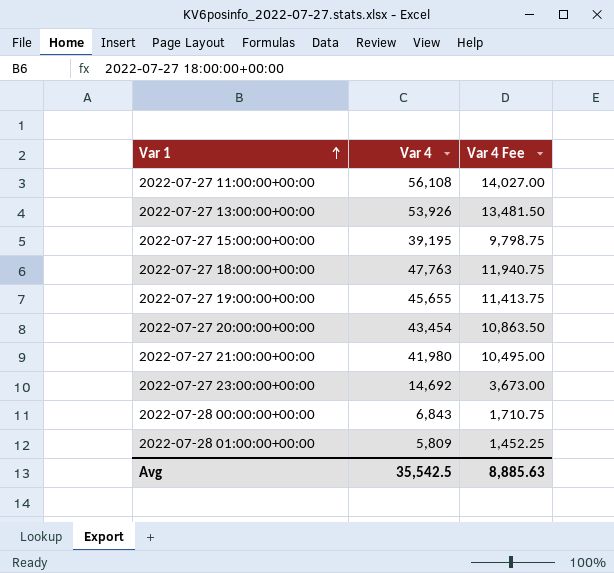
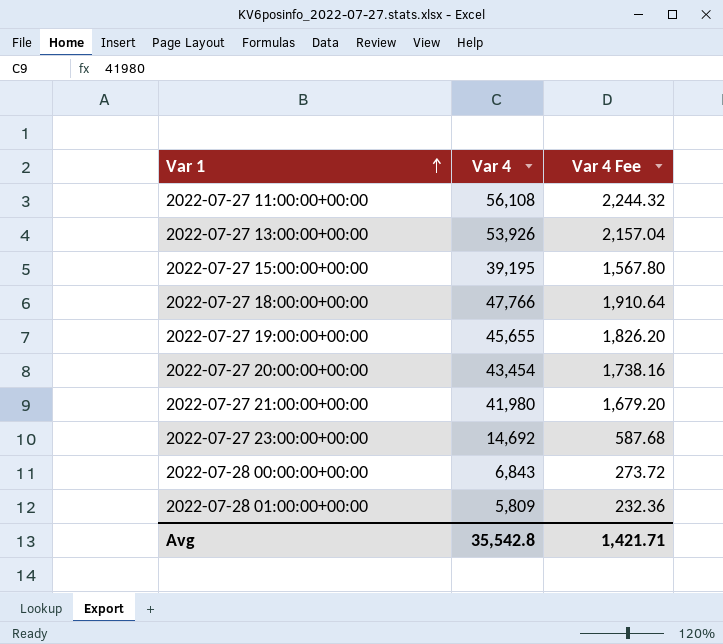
column Var 4 Fee | formula: [Var 4] * 0.25 -> [Var 4] * 0.04
2022-07-27 18:00:00+00:00 | Var 4: 47,763 -> 47,766
Avg | Var 4: 35,542.5 -> 35,542.8
Avg | Var 4 Fee: 8,885.63 -> 1,421.71

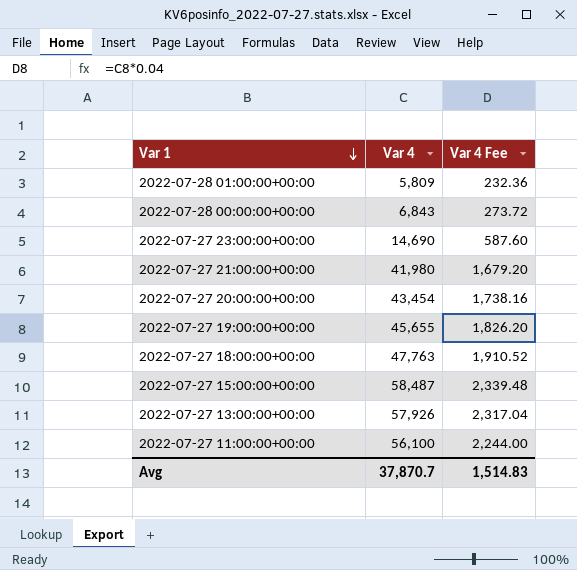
row order: Var 1 ascending -> Var 1 descending
2022-07-27 23:00:00+00:00 | Var 4: 14,692 -> 14,690
2022-07-27 23:00:00+00:00 | Var 4 Fee: 587.68 -> 587.60
2022-07-27 18:00:00+00:00 | Var 4: 47,766 -> 47,763
2022-07-27 18:00:00+00:00 | Var 4 Fee: 1,910.64 -> 1,910.52
2022-07-27 15:00:00+00:00 | Var 4: 39,195 -> 58,487
2022-07-27 15:00:00+00:00 | Var 4 Fee: 1,567.80 -> 2,339.48
2022-07-27 13:00:00+00:00 | Var 4: 53,926 -> 57,926
2022-07-27 13:00:00+00:00 | Var 4 Fee: 2,157.04 -> 2,317.04
2022-07-27 11:00:00+00:00 | Var 4: 56,108 -> 56,100
2022-07-27 11:00:00+00:00 | Var 4 Fee: 2,244.32 -> 2,244.00
Avg | Var 4: 35,542.8 -> 37,870.7
Avg | Var 4 Fee: 1,421.71 -> 1,514.83

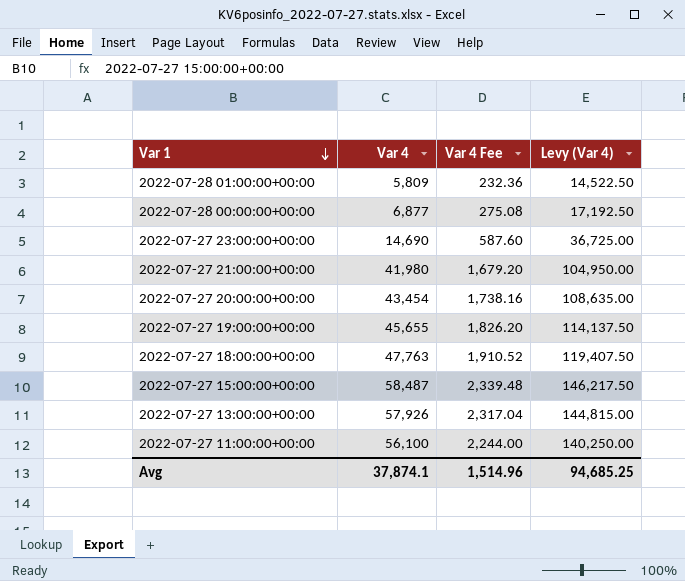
column Levy (Var 4) | formula: none -> [Var 4] * 2.5
2022-07-28 00:00:00+00:00 | Var 4: 6,843 -> 6,877
2022-07-28 00:00:00+00:00 | Var 4 Fee: 273.72 -> 275.08
Avg | Var 4: 37,870.7 -> 37,874.1
Avg | Var 4 Fee: 1,514.83 -> 1,514.96

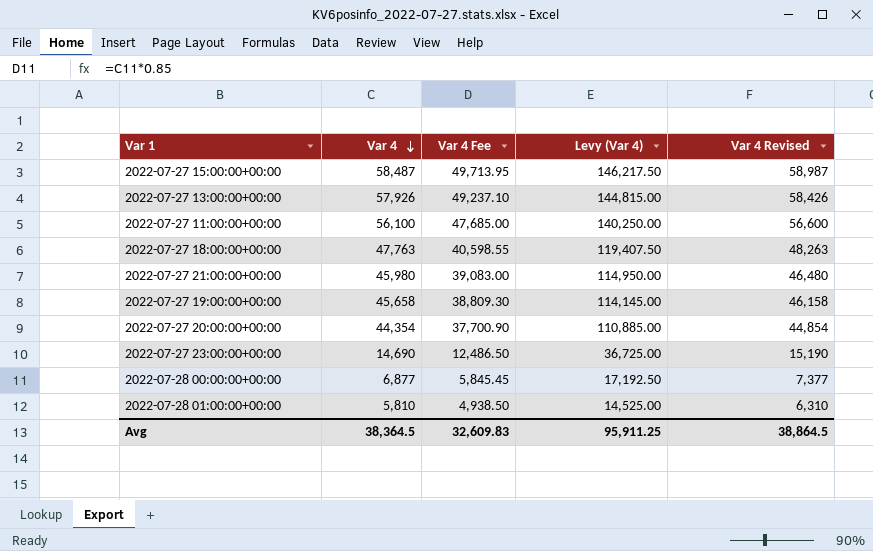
row order: Var 1 descending -> Var 4 descending
column Var 4 Fee | formula: [Var 4] * 0.04 -> [Var 4] * 0.85
column Var 4 Revised | formula: none -> [Var 4] + 500
2022-07-27 21:00:00+00:00 | Var 4: 41,980 -> 45,980
2022-07-27 21:00:00+00:00 | Levy (Var 4): 104,950.00 -> 114,950.00
2022-07-27 19:00:00+00:00 | Var 4: 45,655 -> 45,658
2022-07-27 19:00:00+00:00 | Levy (Var 4): 114,137.50 -> 114,145.00
2022-07-27 20:00:00+00:00 | Var 4: 43,454 -> 44,354
2022-07-27 20:00:00+00:00 | Levy (Var 4): 108,635.00 -> 110,885.00
2022-07-28 01:00:00+00:00 | Var 4: 5,809 -> 5,810
2022-07-28 01:00:00+00:00 | Levy (Var 4): 14,522.50 -> 14,525.00
Avg | Var 4: 37,874.1 -> 38,364.5
Avg | Var 4 Fee: 1,514.96 -> 32,609.83
Avg | Levy (Var 4): 94,685.25 -> 95,911.25

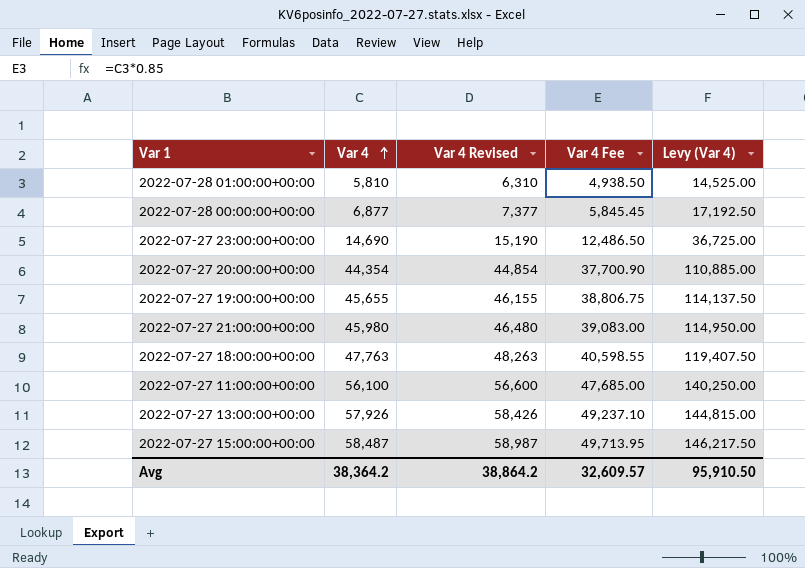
row order: Var 4 descending -> Var 4 ascending
column Var 4 Revised | position: 5 -> 3
2022-07-27 19:00:00+00:00 | Var 4: 45,658 -> 45,655
2022-07-27 19:00:00+00:00 | Var 4 Revised: 46,158 -> 46,155
2022-07-27 19:00:00+00:00 | Var 4 Fee: 38,809.30 -> 38,806.75
2022-07-27 19:00:00+00:00 | Levy (Var 4): 114,145.00 -> 114,137.50
Avg | Var 4: 38,364.5 -> 38,364.2
Avg | Var 4 Revised: 38,864.5 -> 38,864.2
Avg | Var 4 Fee: 32,609.83 -> 32,609.57
Avg | Levy (Var 4): 95,911.25 -> 95,910.50

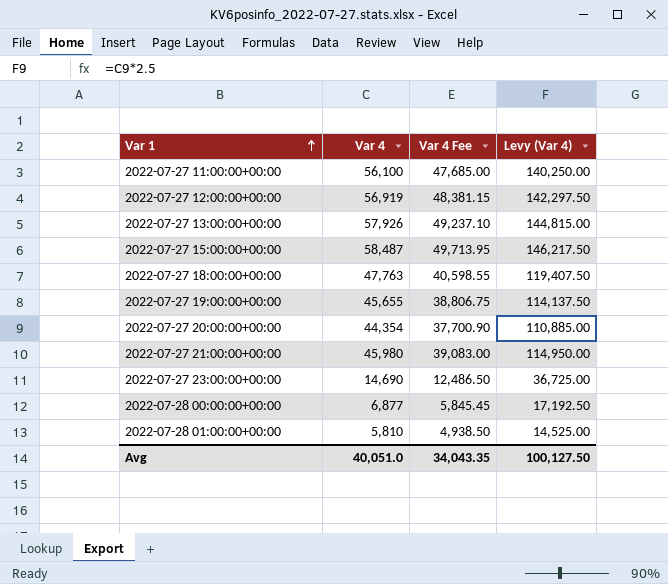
row order: Var 4 ascending -> Var 1 ascending
column Var 4 Revised | formula: [Var 4] + 500 -> none
row 2022-07-27 12:00:00+00:00: none -> 56,919 | 48,381.15 | 142,297.50
Avg | Var 4: 38,364.2 -> 40,051.0
Avg | Var 4 Fee: 32,609.57 -> 34,043.35
Avg | Levy (Var 4): 95,910.50 -> 100,127.50

